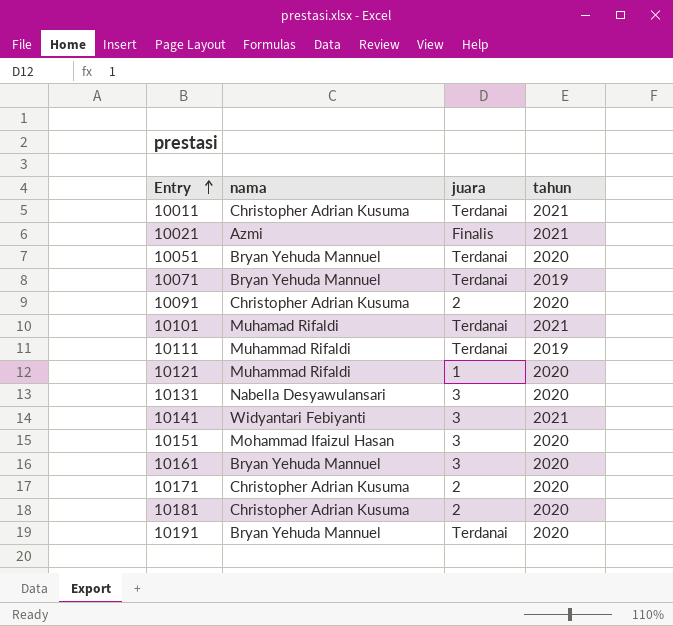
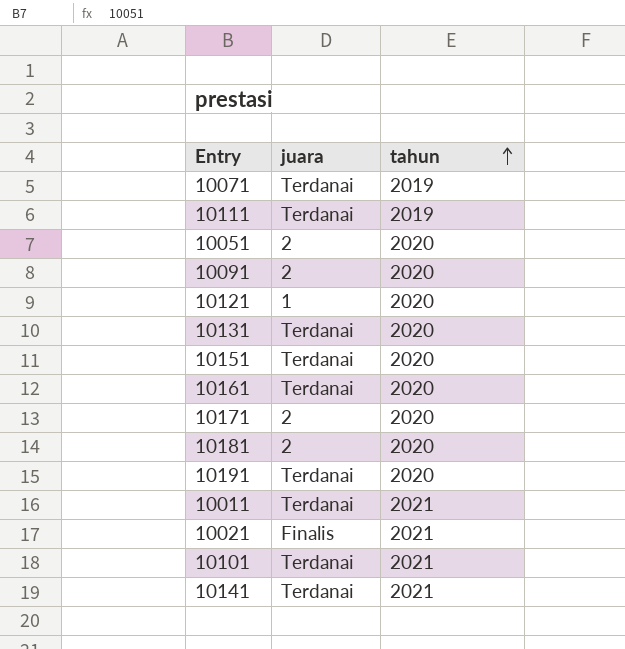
row order: Entry ascending -> tahun ascending
column nama | position: 2 -> none
10051 | juara: Terdanai -> 2
10131 | juara: 3 -> Terdanai
10151 | juara: 3 -> Terdanai
10161 | juara: 3 -> Terdanai
10141 | juara: 3 -> Terdanai

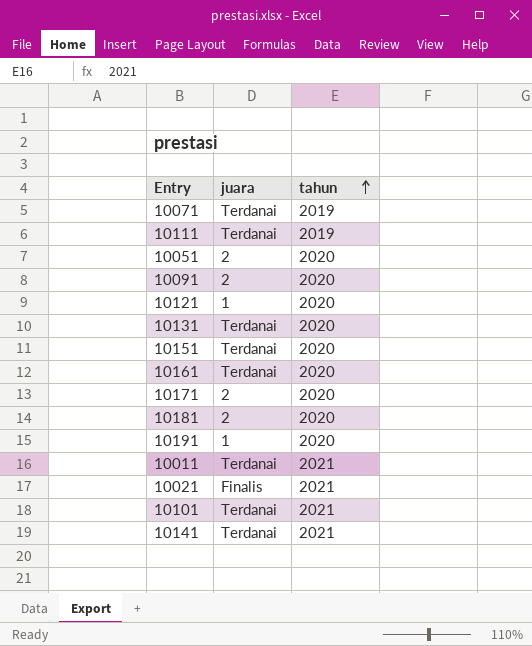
10191 | juara: Terdanai -> 1

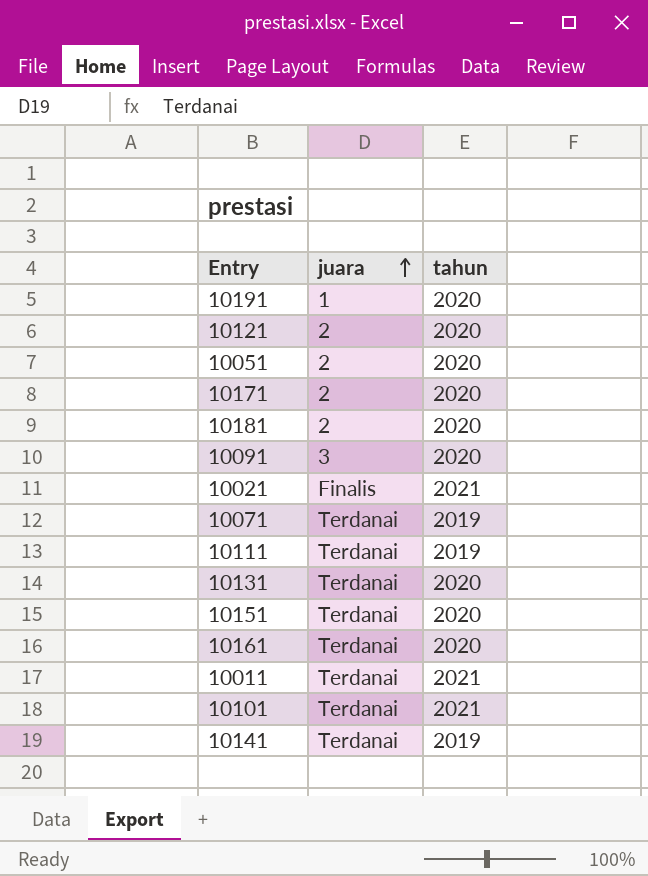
row order: tahun ascending -> juara ascending
10121 | juara: 1 -> 2
10091 | juara: 2 -> 3
10141 | tahun: 2021 -> 2019

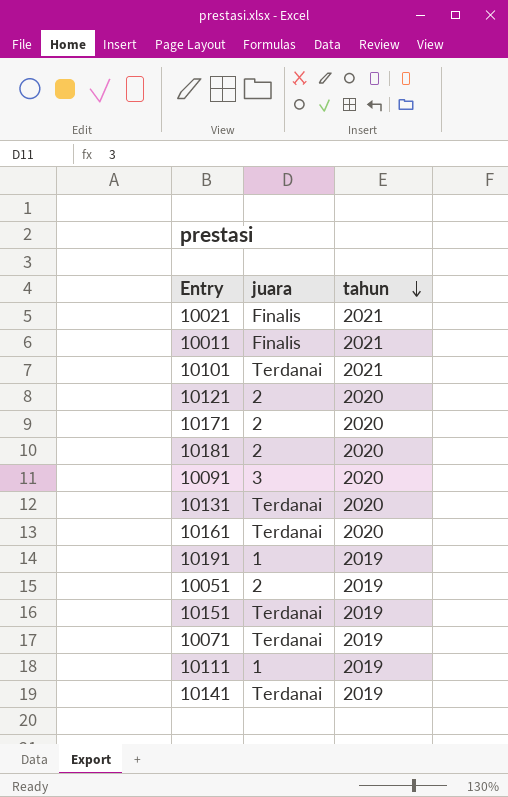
row order: juara ascending -> tahun descending
10011 | juara: Terdanai -> Finalis
10191 | tahun: 2020 -> 2019
10051 | tahun: 2020 -> 2019
10151 | tahun: 2020 -> 2019
10111 | juara: Terdanai -> 1

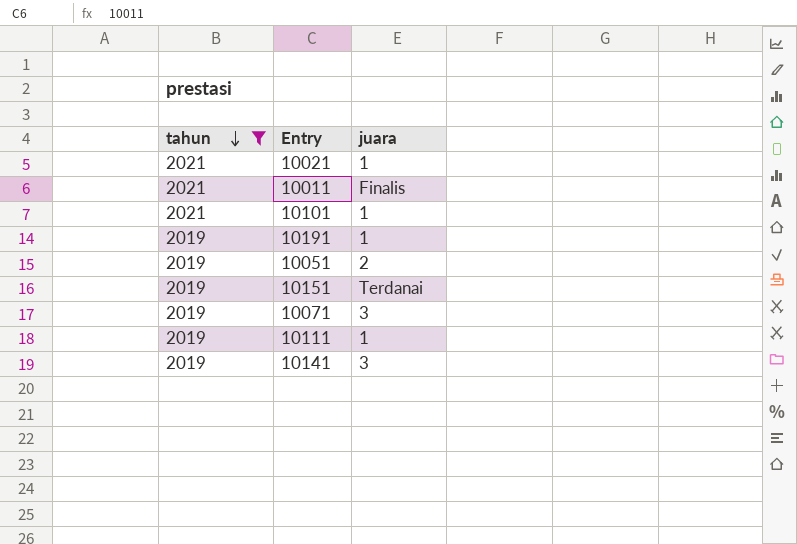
filter: none -> tahun != 2020
column tahun | position: 3 -> 1
10021 | juara: Finalis -> 1
10101 | juara: Terdanai -> 1
10071 | juara: Terdanai -> 3
10141 | juara: Terdanai -> 3

